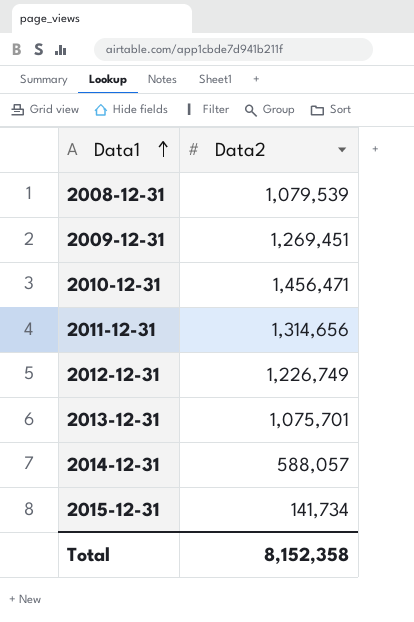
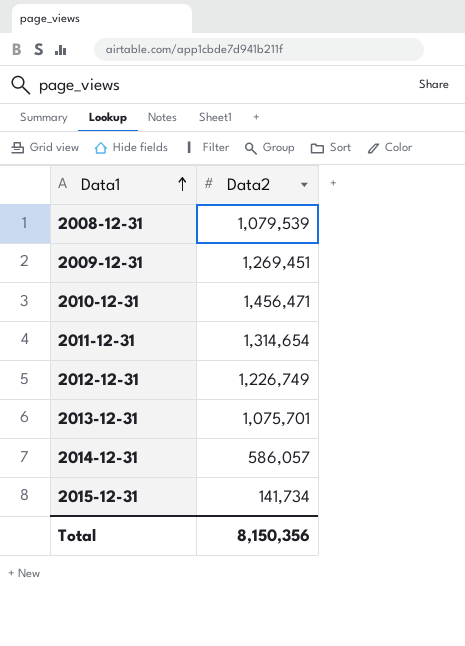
2011-12-31 | Data2: 1,314,656 -> 1,314,654
2014-12-31 | Data2: 588,057 -> 586,057
Total | Data2: 8,152,358 -> 8,150,356

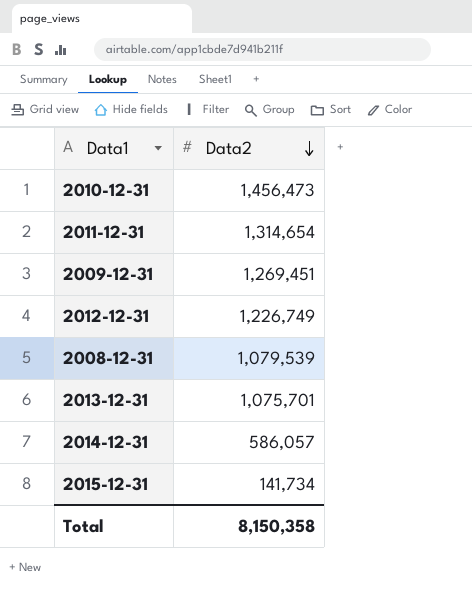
row order: Data1 ascending -> Data2 descending
2010-12-31 | Data2: 1,456,471 -> 1,456,473
Total | Data2: 8,150,356 -> 8,150,358

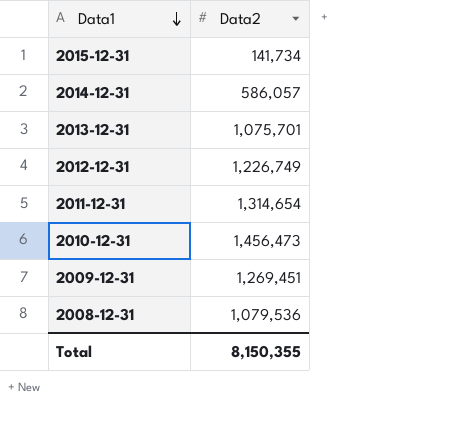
row order: Data2 descending -> Data1 descending
2008-12-31 | Data2: 1,079,539 -> 1,079,536
Total | Data2: 8,150,358 -> 8,150,355

